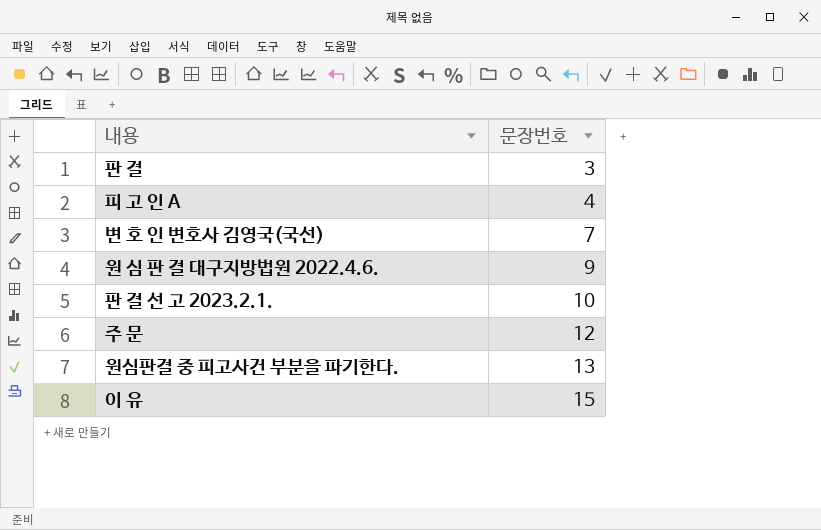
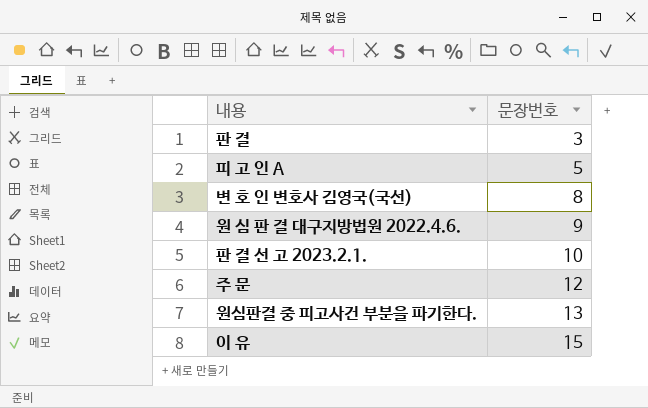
피 고 인 A | 문장번호: 4 -> 5
변 호 인 변호사 김영국(국선) | 문장번호: 7 -> 8

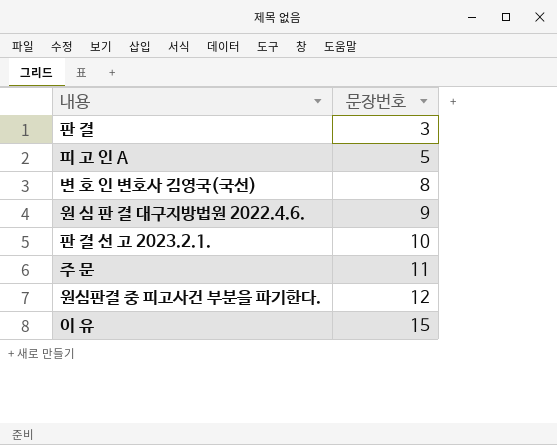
주 문 | 문장번호: 12 -> 11
원심판결 중 피고사건 부분을 파기한다. | 문장번호: 13 -> 12

